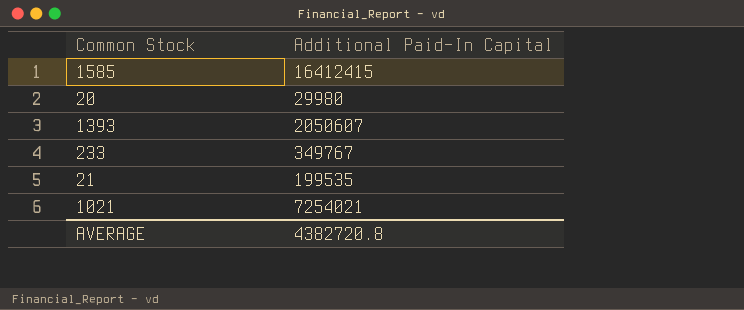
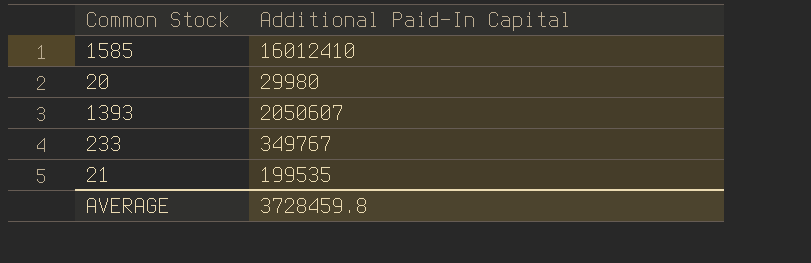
row 1021: 7254021 -> none
1585 | Additional Paid-In Capital: 16412415 -> 16012410
AVERAGE | Additional Paid-In Capital: 4382720.8 -> 3728459.8

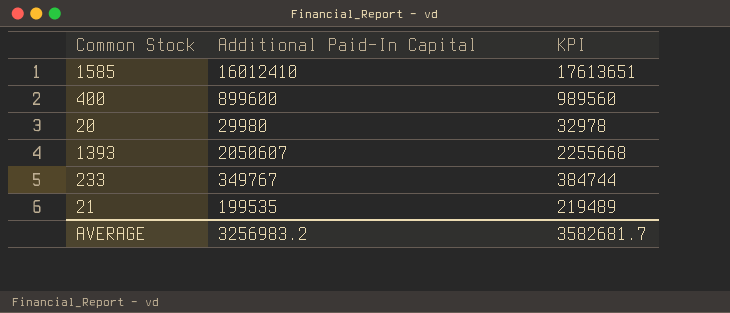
column KPI | formula: none -> [Additional Paid-In Capital] * 1.1
row 400: none -> 899600 | 989560
AVERAGE | Additional Paid-In Capital: 3728459.8 -> 3256983.2

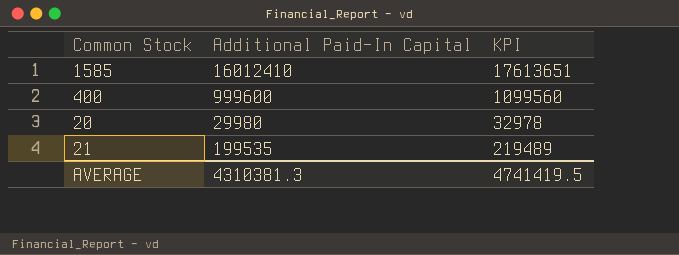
row 1393: 2050607 | 2255668 -> none
row 233: 349767 | 384744 -> none
400 | Additional Paid-In Capital: 899600 -> 999600
400 | KPI: 989560 -> 1099560
AVERAGE | Additional Paid-In Capital: 3256983.2 -> 4310381.3
AVERAGE | KPI: 3582681.7 -> 4741419.5

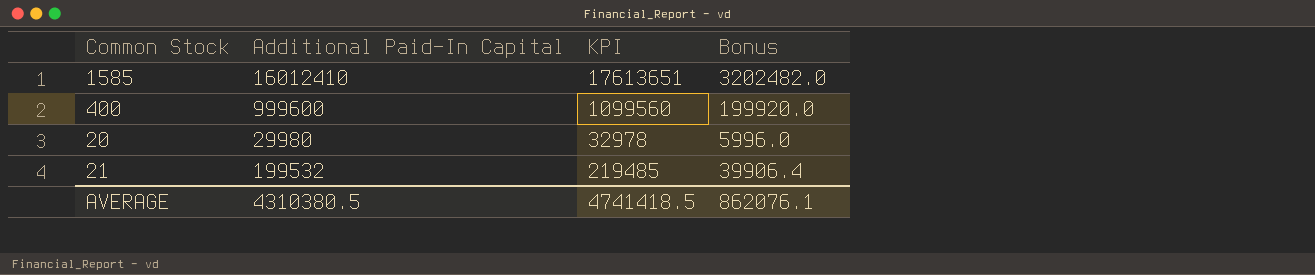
column Bonus | formula: none -> [Additional Paid-In Capital] * 0.2
21 | Additional Paid-In Capital: 199535 -> 199532
21 | KPI: 219489 -> 219485
AVERAGE | Additional Paid-In Capital: 4310381.3 -> 4310380.5
AVERAGE | KPI: 4741419.5 -> 4741418.5

